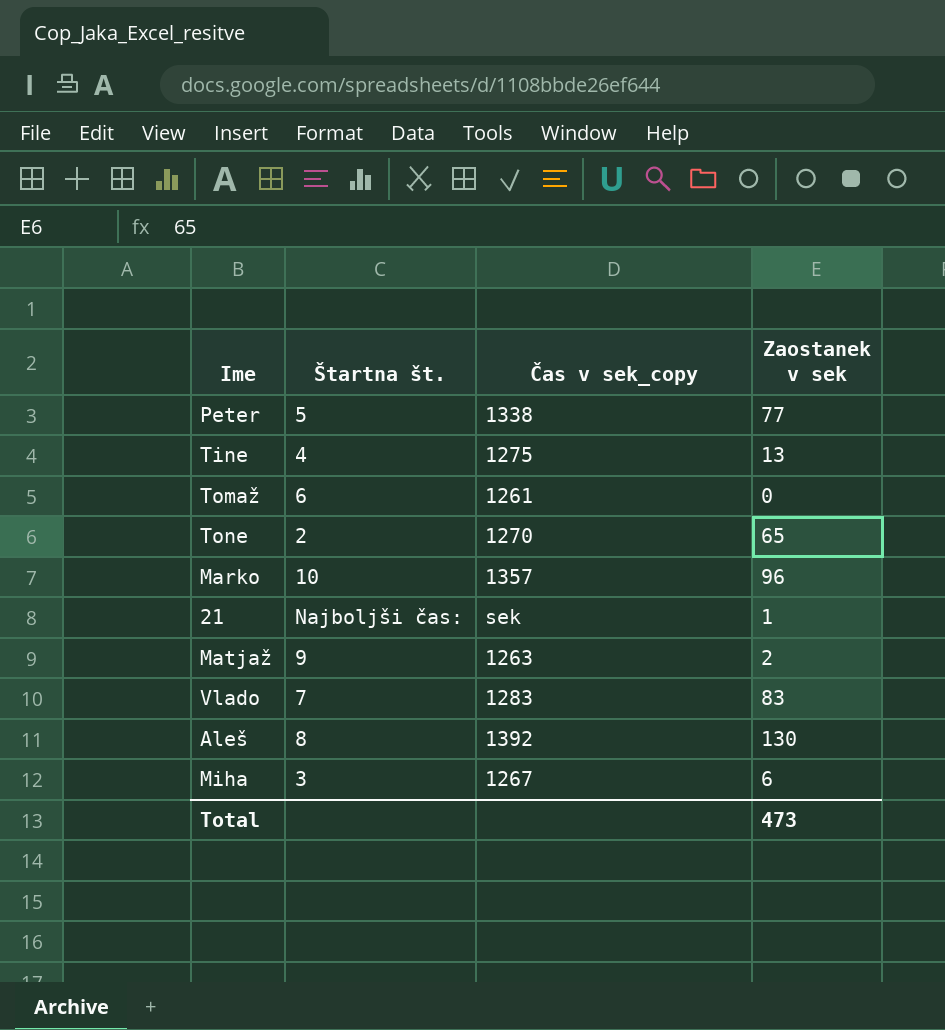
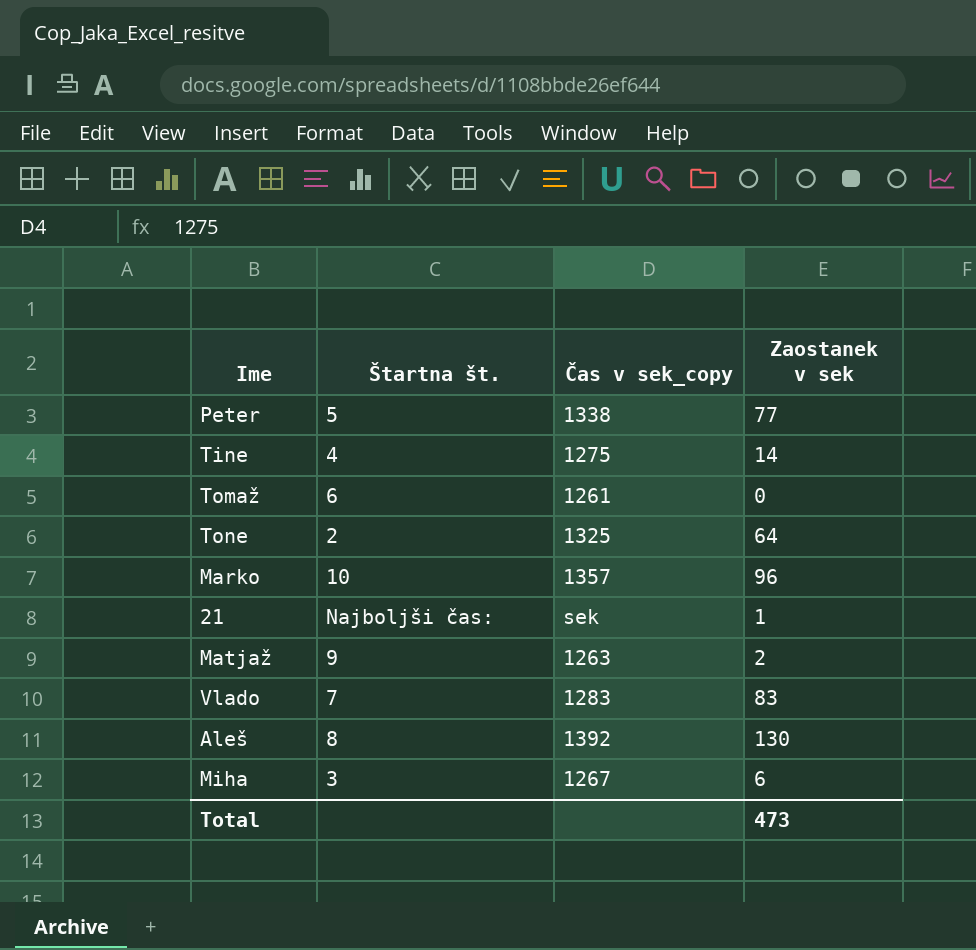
Tine | Zaostanek v sek: 13 -> 14
Tone | Čas v sek_copy: 1270 -> 1325
Tone | Zaostanek v sek: 65 -> 64

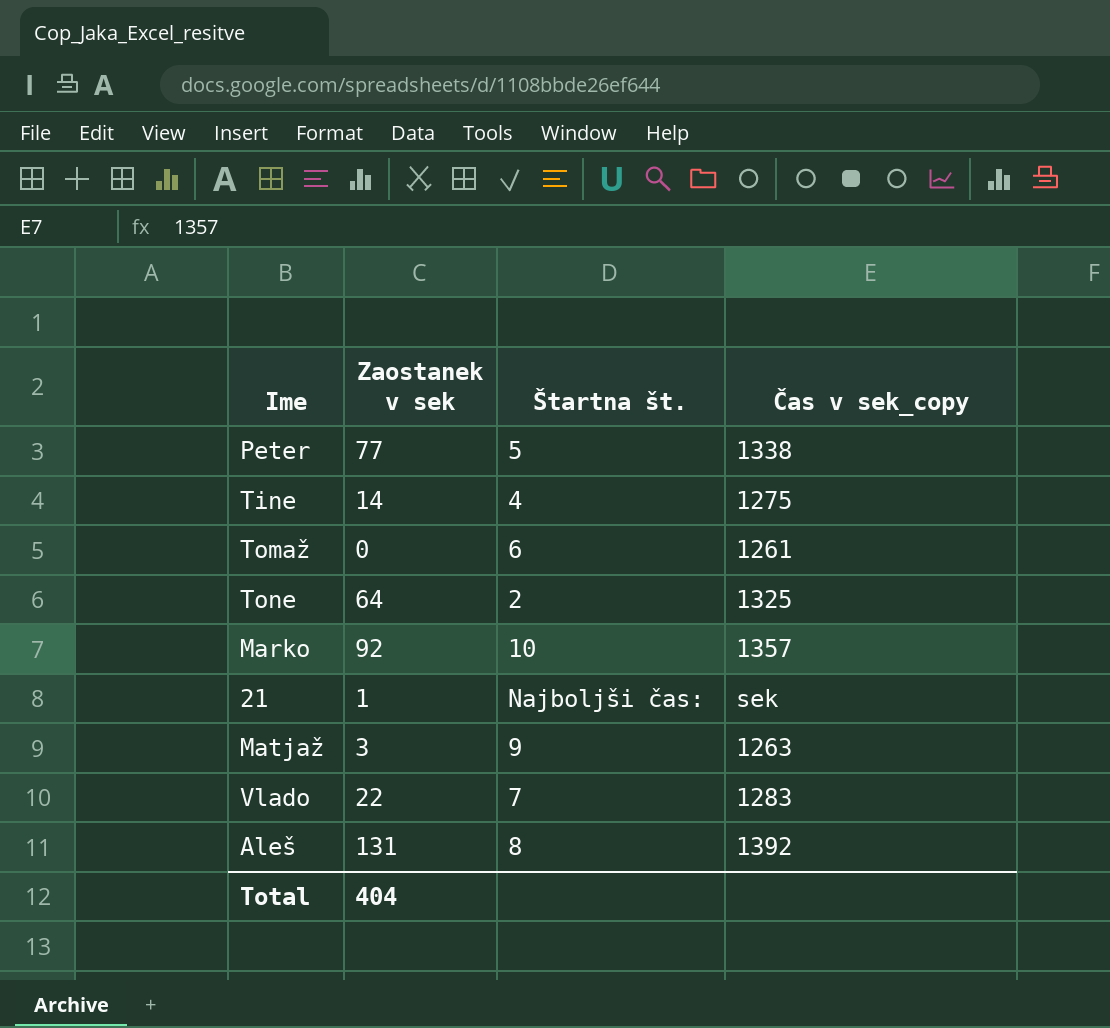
column Zaostanek v sek | position: 4 -> 2
row Miha: 3 | 1267 | 6 -> none
Marko | Zaostanek v sek: 96 -> 92
Matjaž | Zaostanek v sek: 2 -> 3
Vlado | Zaostanek v sek: 83 -> 22
Aleš | Zaostanek v sek: 130 -> 131
Total | Zaostanek v sek: 473 -> 404

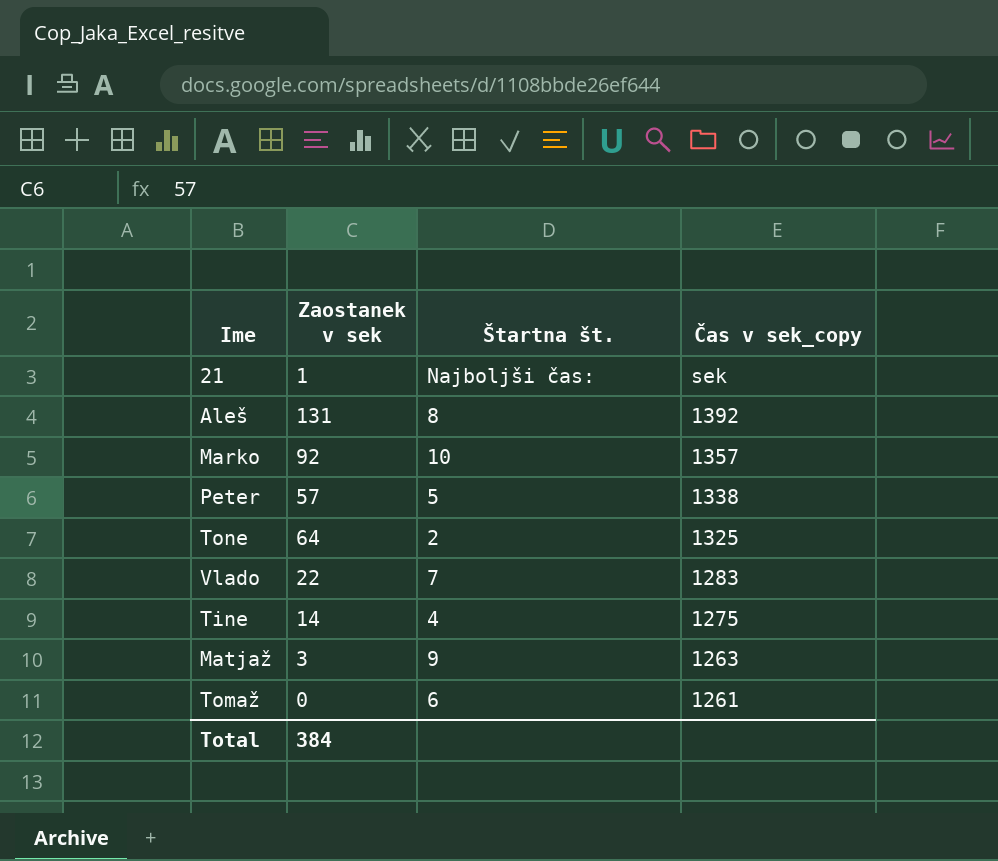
row order: none -> Čas v sek_copy descending
Peter | Zaostanek v sek: 77 -> 57
Total | Zaostanek v sek: 404 -> 384

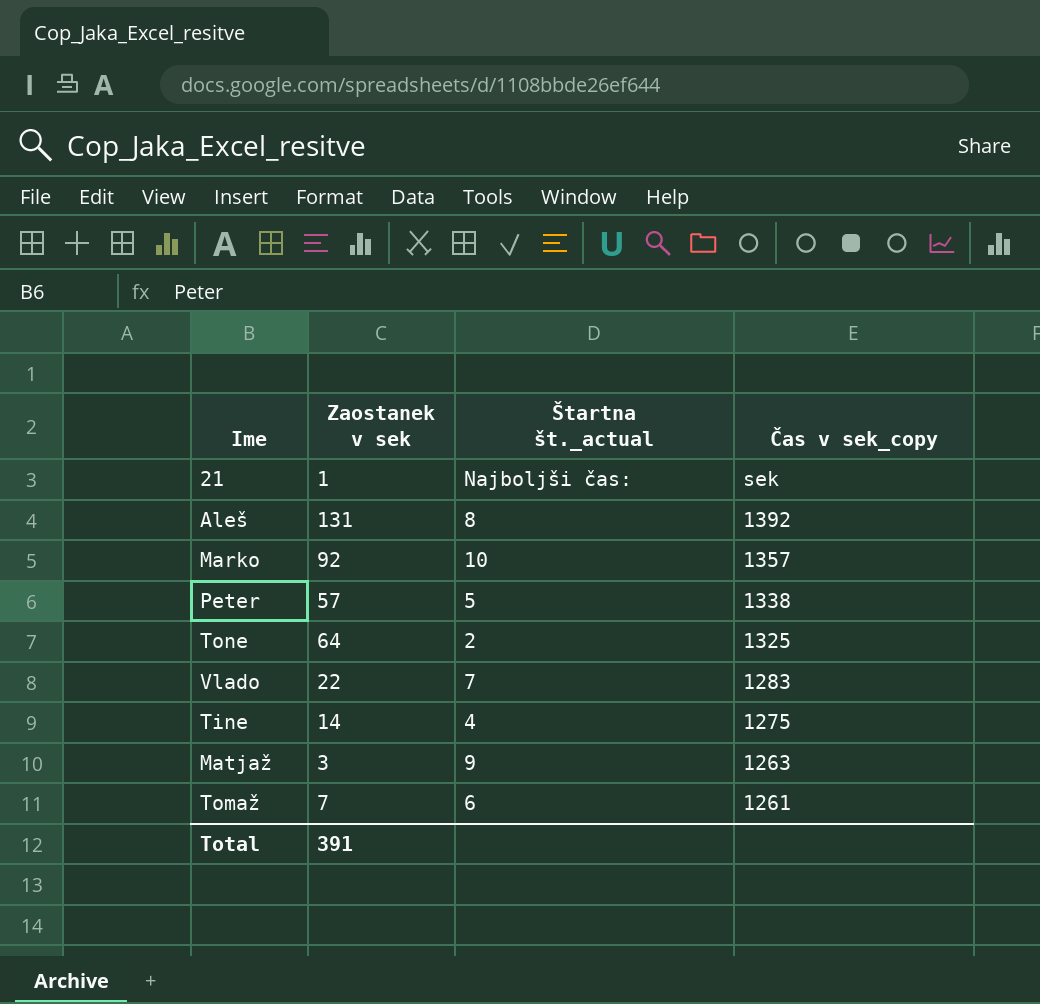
column name: Štartna št. -> Štartna št._actual
Tomaž | Zaostanek v sek: 0 -> 7
Total | Zaostanek v sek: 384 -> 391

